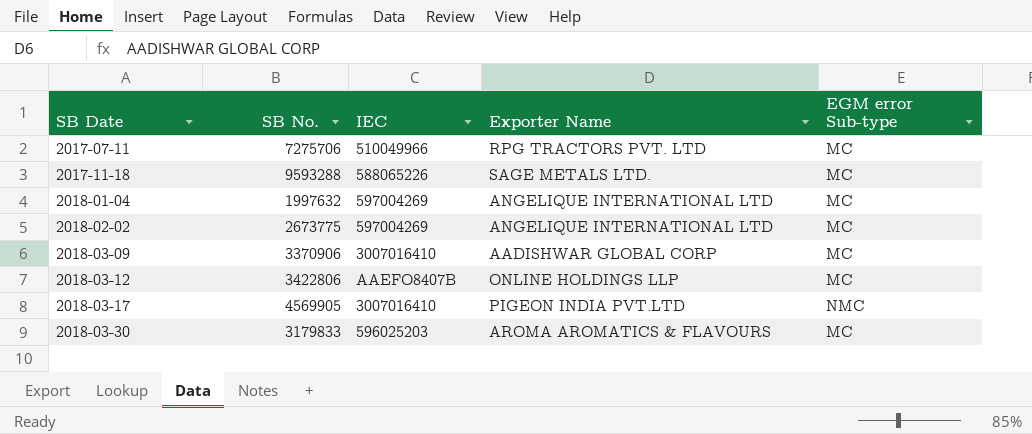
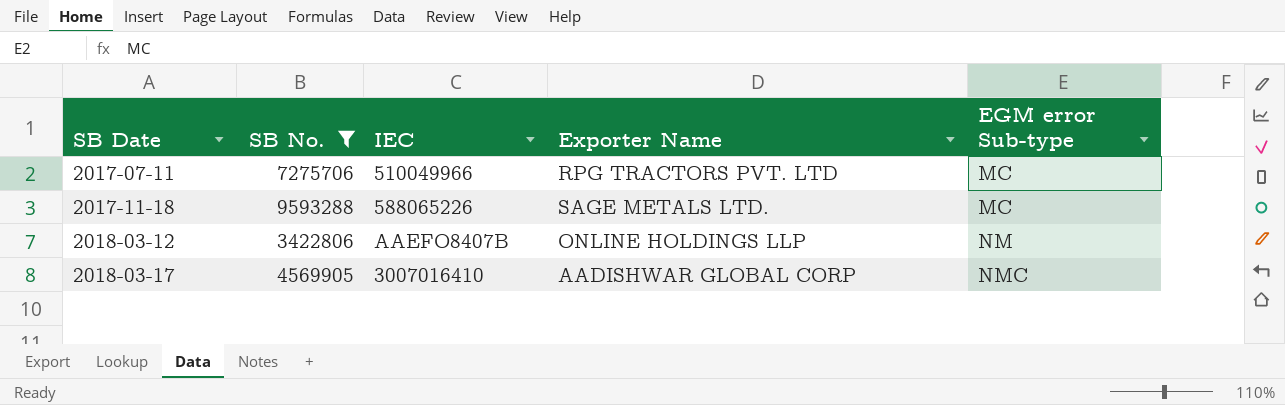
filter: none -> SB No. >= 3422806
2018-03-12 | EGM error Sub-type: MC -> NM
2018-03-17 | Exporter Name: PIGEON INDIA PVT.LTD -> AADISHWAR GLOBAL CORP

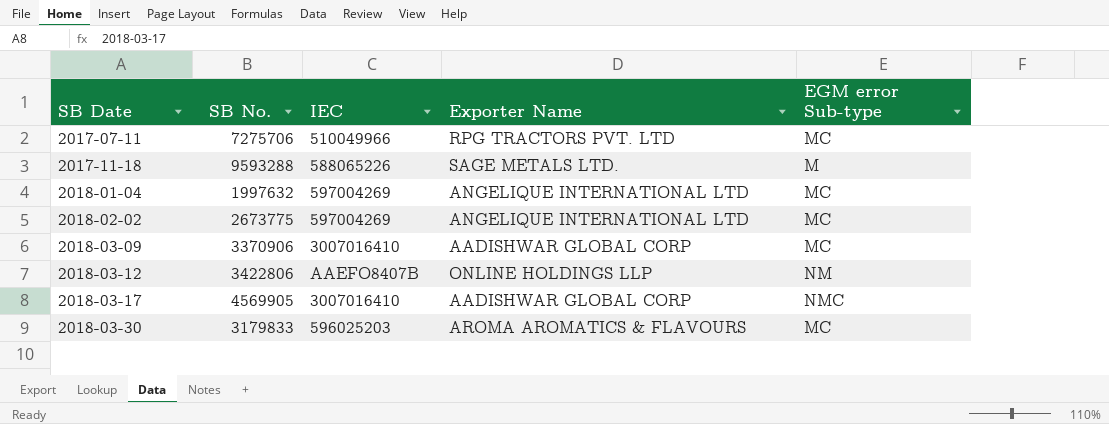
filter: SB No. >= 3422806 -> none
2017-11-18 | EGM error Sub-type: MC -> M

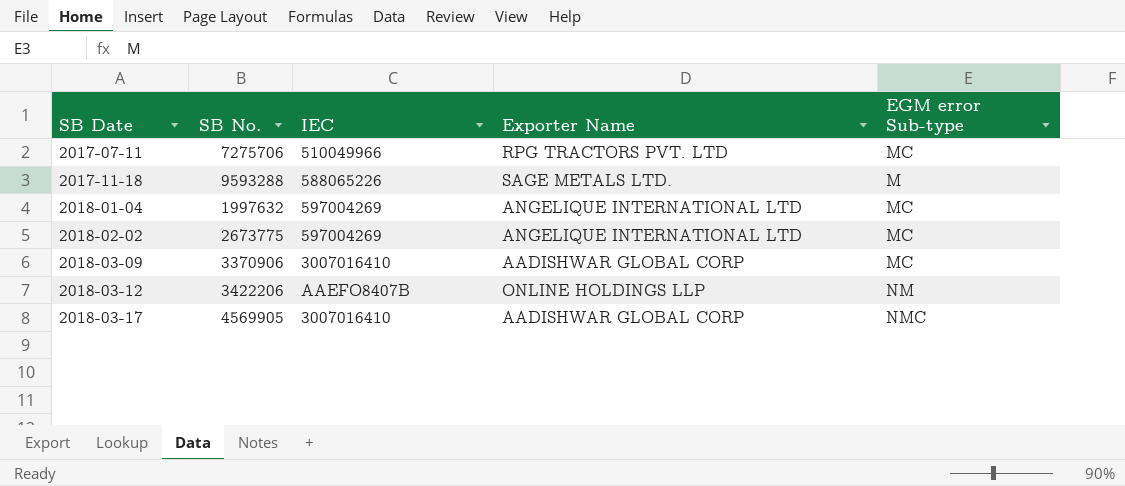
row 2018-03-30: 3179833 | 596025203 | AROMA AROMATICS & FLAVOURS | MC -> none
2018-03-12 | SB No.: 3422806 -> 3422206

